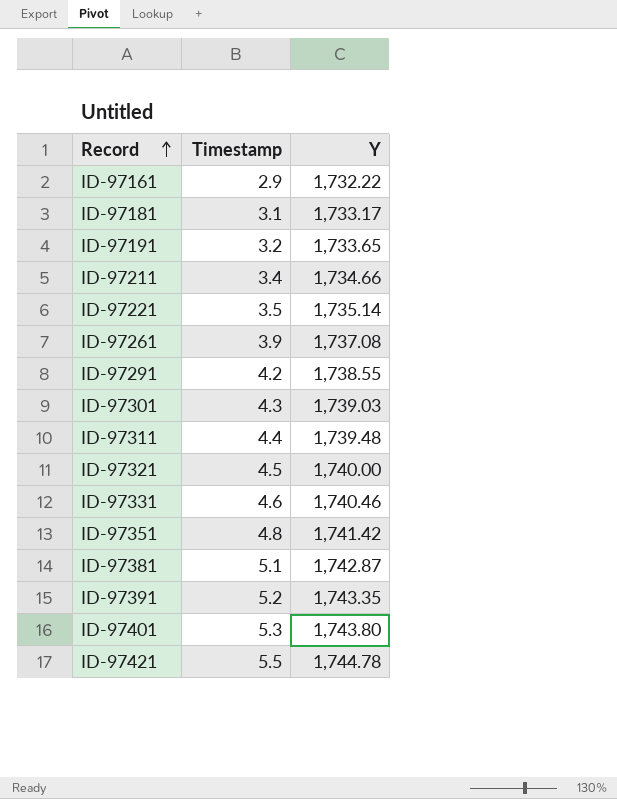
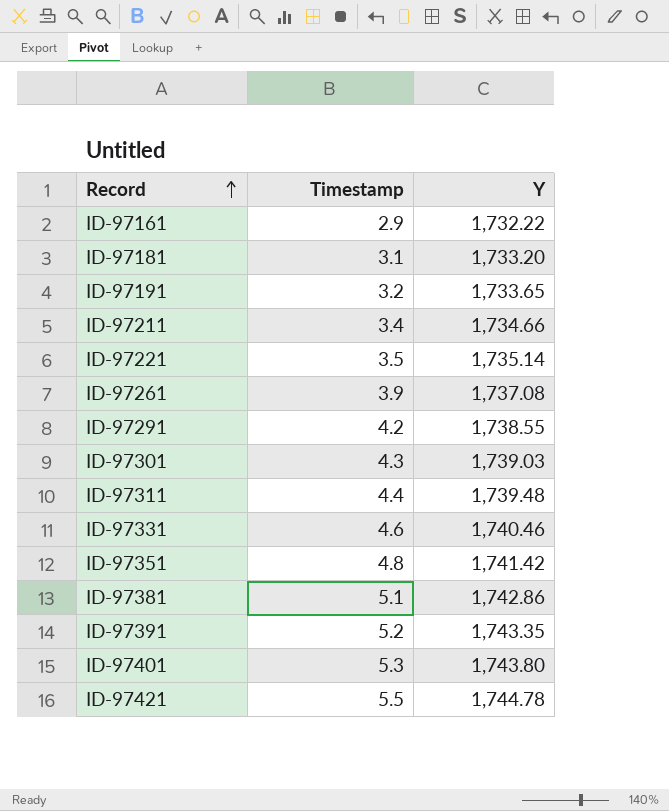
row ID-97321: 4.5 | 1,740.00 -> none
ID-97181 | Y: 1,733.17 -> 1,733.20
ID-97381 | Y: 1,742.87 -> 1,742.86

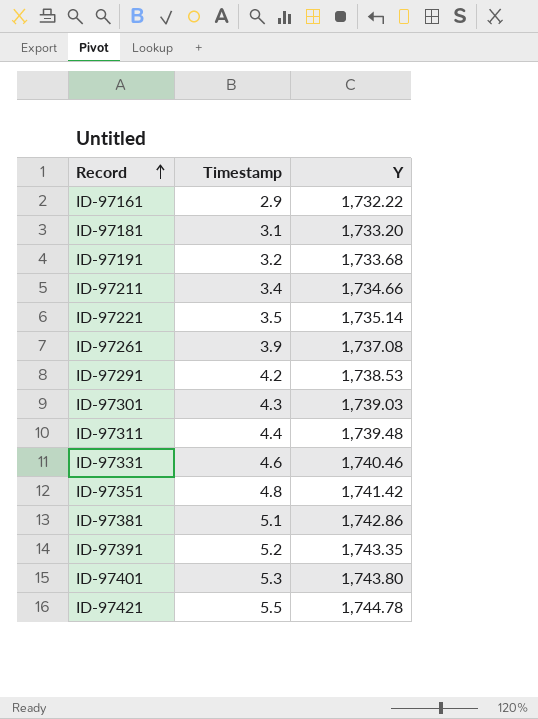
ID-97191 | Y: 1,733.65 -> 1,733.68
ID-97291 | Y: 1,738.55 -> 1,738.53

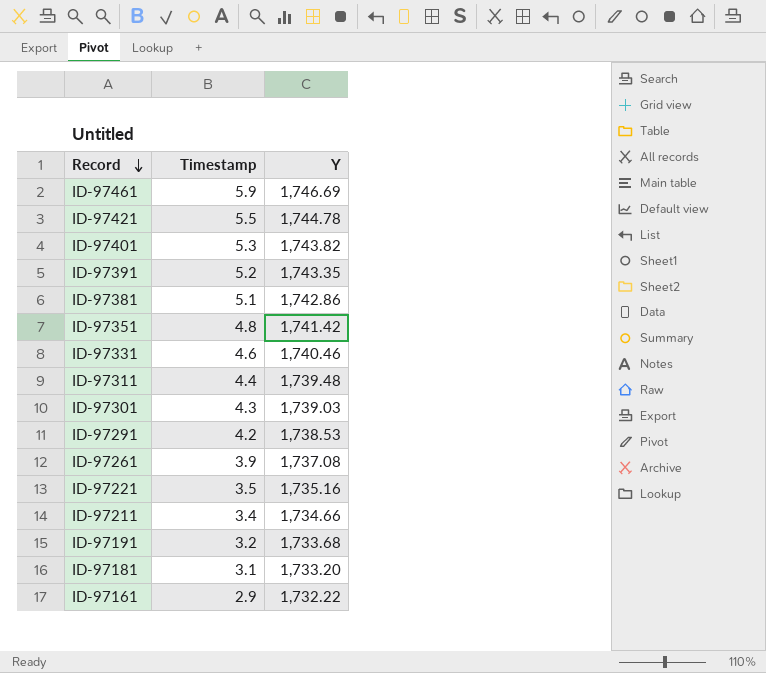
row order: Record ascending -> Record descending
row ID-97461: none -> 5.9 | 1,746.69
ID-97401 | Y: 1,743.80 -> 1,743.82
ID-97221 | Y: 1,735.14 -> 1,735.16

